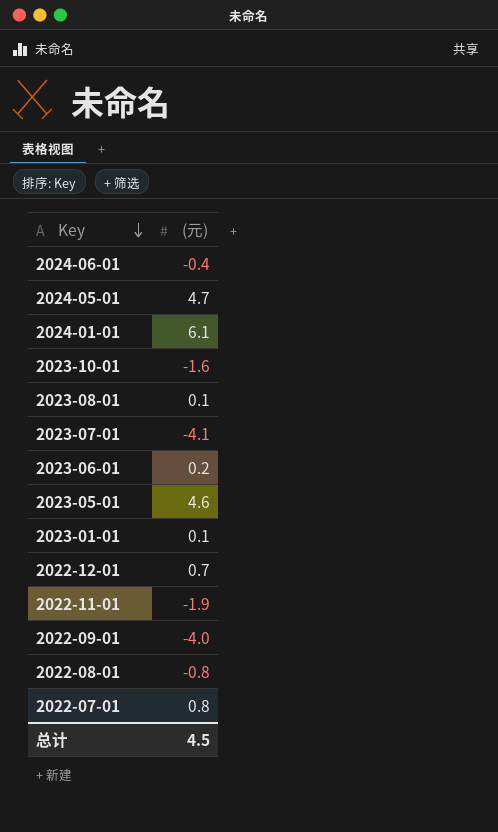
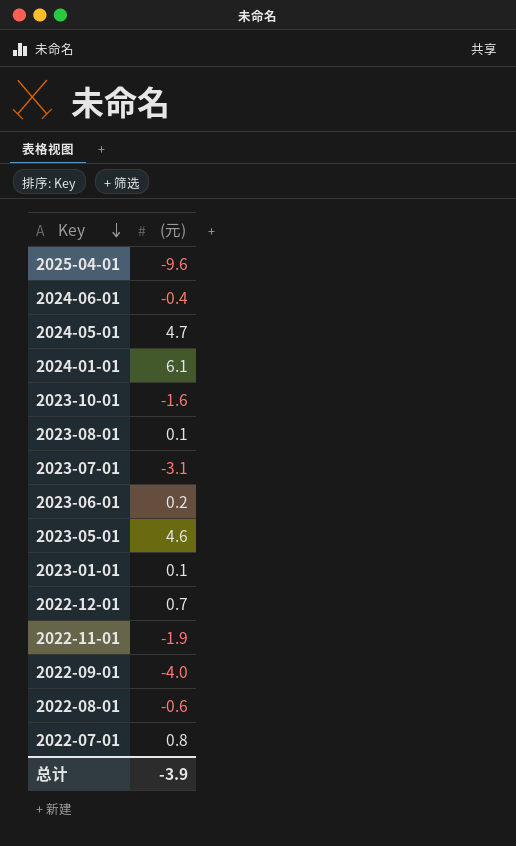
row 2025-04-01: none -> -9.6
2023-07-01 | (元): -4.1 -> -3.1
2022-08-01 | (元): -0.8 -> -0.6
总计 | (元): 4.5 -> -3.9

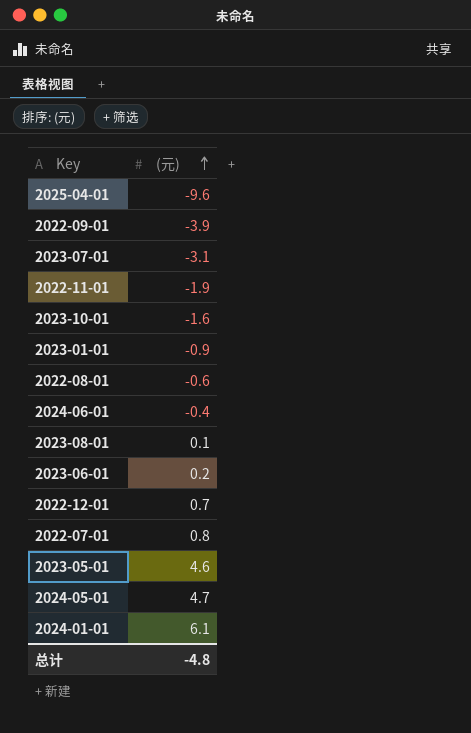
row order: Key descending -> (元) ascending
2022-09-01 | (元): -4.0 -> -3.9
2023-01-01 | (元): 0.1 -> -0.9
总计 | (元): -3.9 -> -4.8

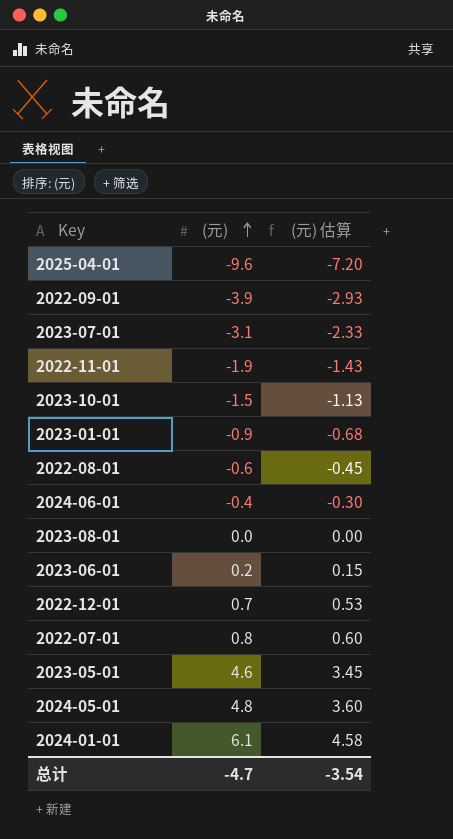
column (元) 估算 | formula: none -> [(元)] * 0.75
2023-10-01 | (元): -1.6 -> -1.5
2023-08-01 | (元): 0.1 -> 0.0
2024-05-01 | (元): 4.7 -> 4.8
总计 | (元): -4.8 -> -4.7

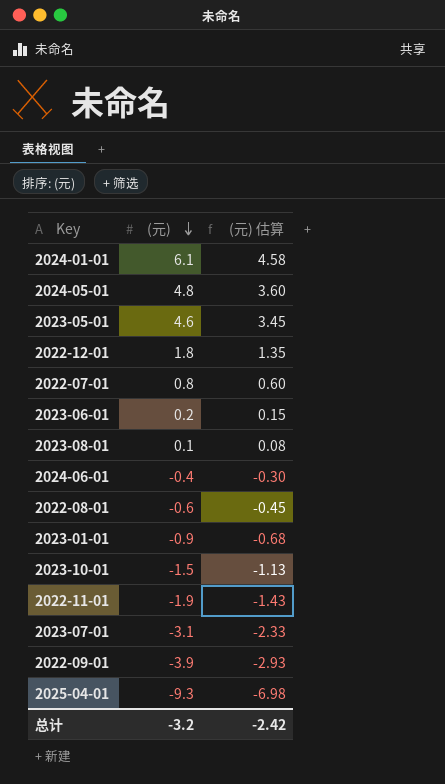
row order: (元) ascending -> (元) descending
2022-12-01 | (元): 0.7 -> 1.8
2022-12-01 | (元) 估算: 0.53 -> 1.35
2023-08-01 | (元): 0.0 -> 0.1
2023-08-01 | (元) 估算: 0.00 -> 0.08
2025-04-01 | (元): -9.6 -> -9.3
2025-04-01 | (元) 估算: -7.20 -> -6.98
总计 | (元): -4.7 -> -3.2
总计 | (元) 估算: -3.54 -> -2.42

